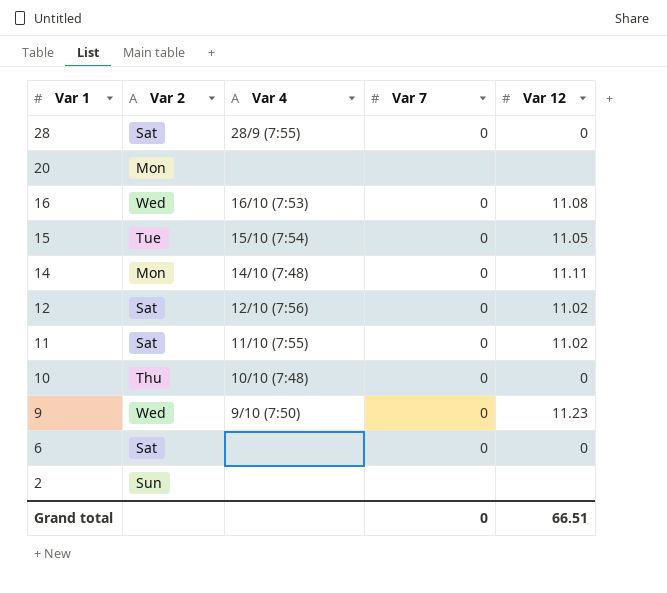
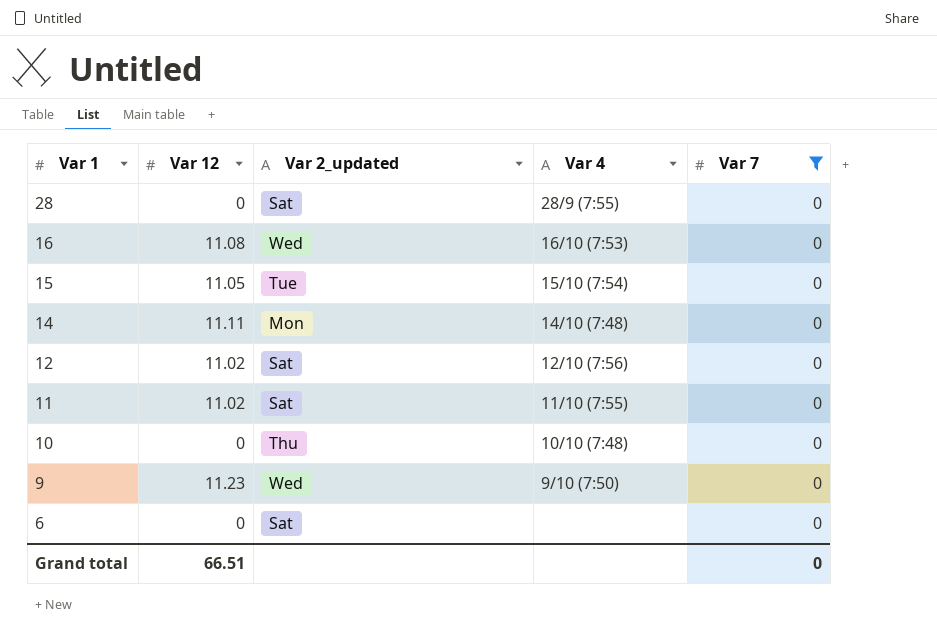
filter: none -> Var 7 = 0
column Var 12 | position: 5 -> 2
column name: Var 2 -> Var 2_updated

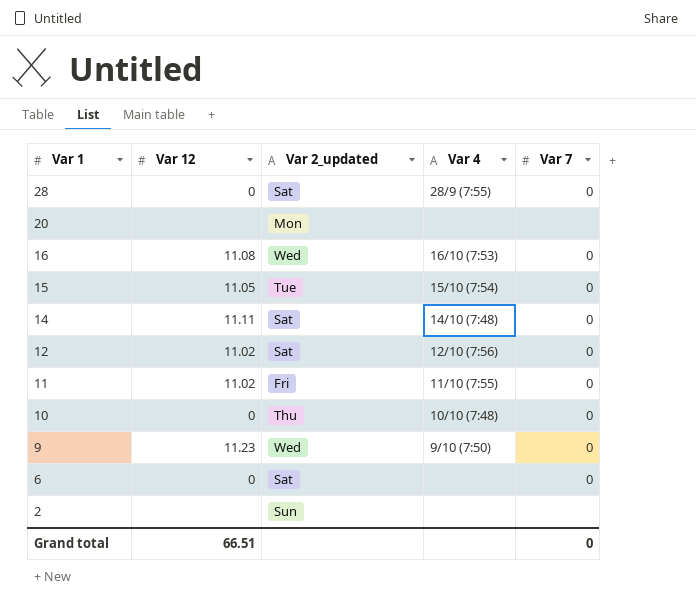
filter: Var 7 = 0 -> none
14 | Var 2_updated: Mon -> Sat
11 | Var 2_updated: Sat -> Fri

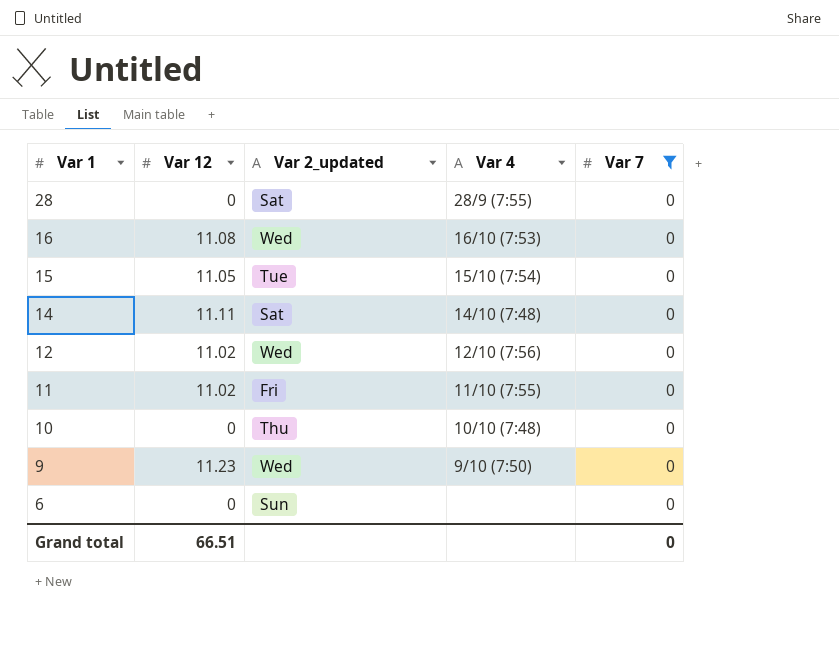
filter: none -> Var 7 = 0
12 | Var 2_updated: Sat -> Wed
6 | Var 2_updated: Sat -> Sun

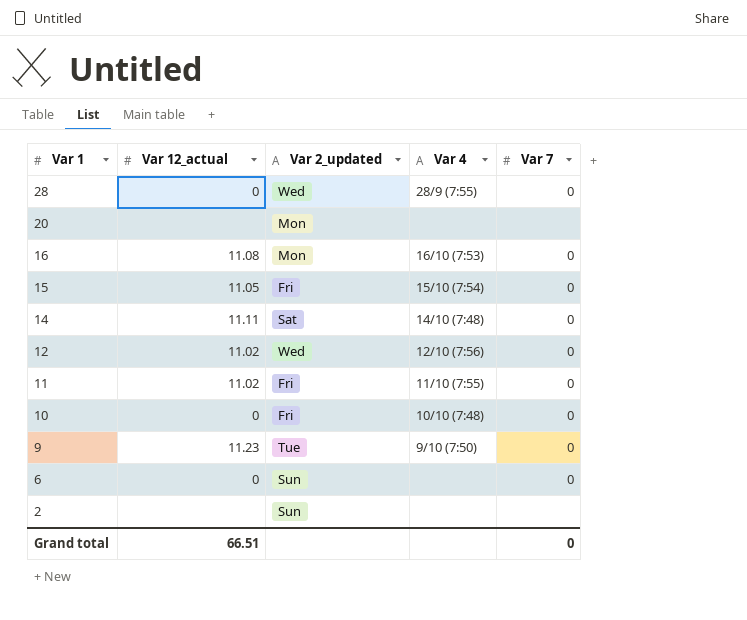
filter: Var 7 = 0 -> none
column name: Var 12 -> Var 12_actual
28 | Var 2_updated: Sat -> Wed
16 | Var 2_updated: Wed -> Mon
15 | Var 2_updated: Tue -> Fri
10 | Var 2_updated: Thu -> Fri
9 | Var 2_updated: Wed -> Tue

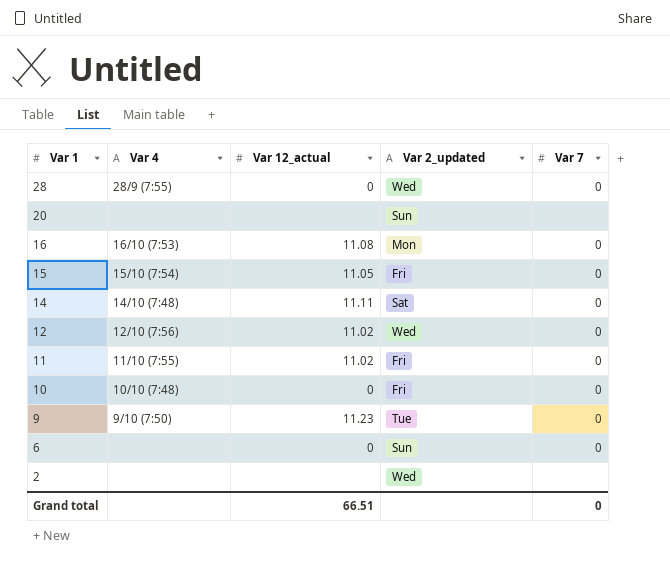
column Var 4 | position: 4 -> 2
20 | Var 2_updated: Mon -> Sun
2 | Var 2_updated: Sun -> Wed

